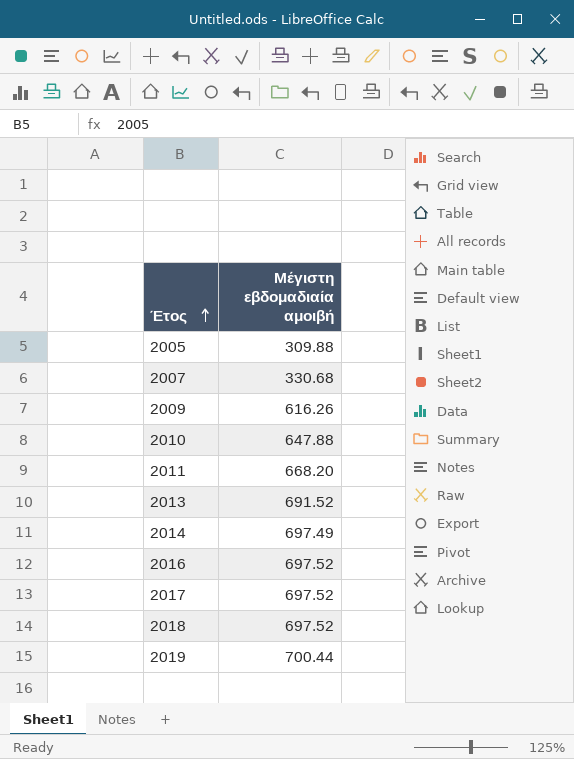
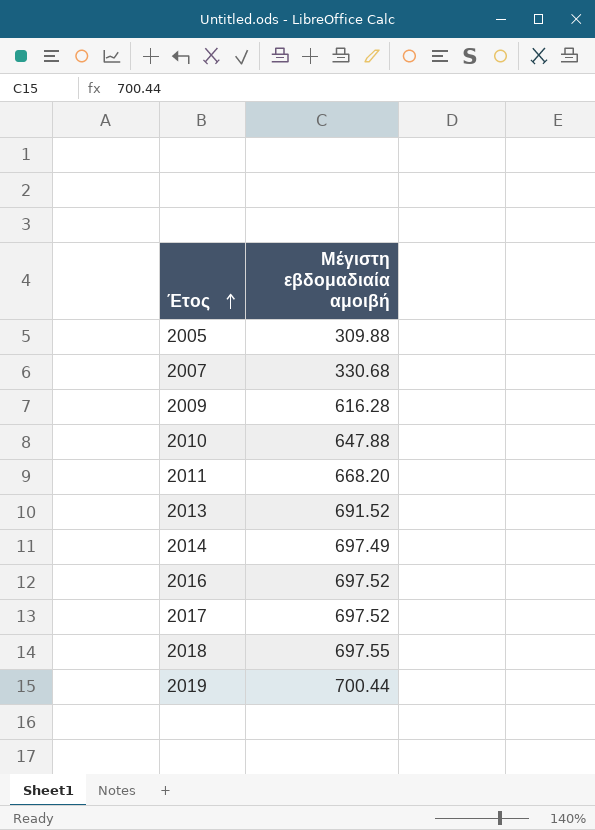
2009 | Μέγιστη εβδομαδιαία αμοιβή: 616.26 -> 616.28
2018 | Μέγιστη εβδομαδιαία αμοιβή: 697.52 -> 697.55

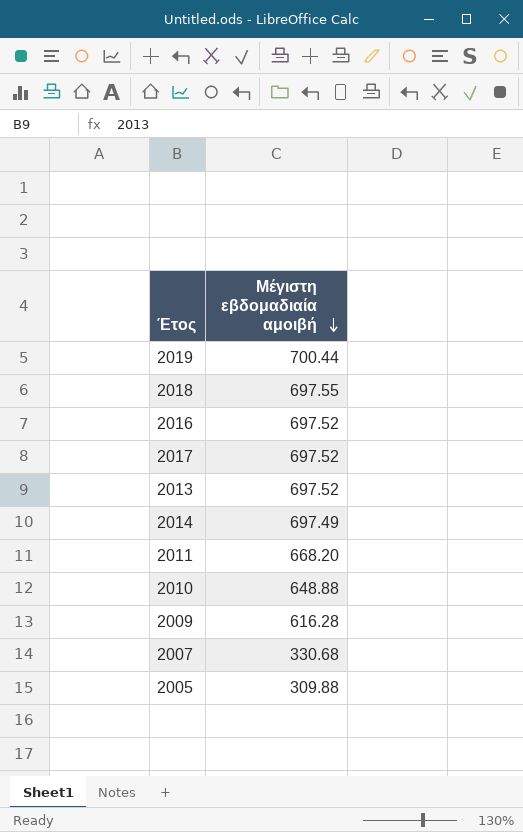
row order: Έτος ascending -> Μέγιστη εβδομαδιαία αμοιβή descending
2013 | Μέγιστη εβδομαδιαία αμοιβή: 691.52 -> 697.52
2010 | Μέγιστη εβδομαδιαία αμοιβή: 647.88 -> 648.88

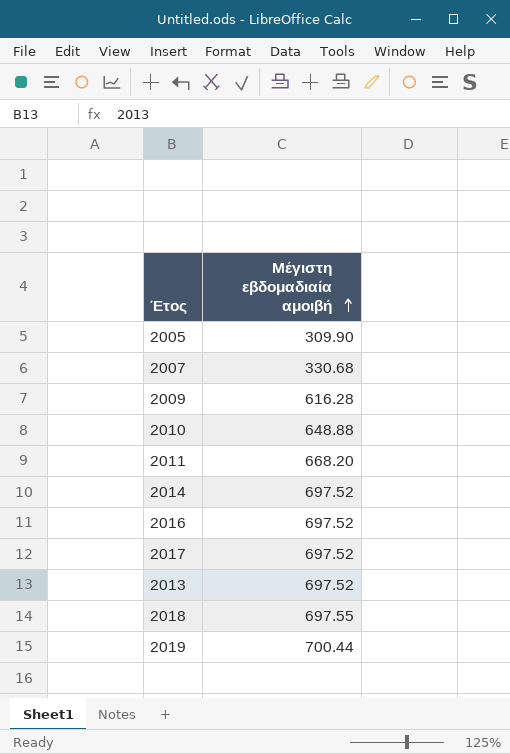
row order: Μέγιστη εβδομαδιαία αμοιβή descending -> Μέγιστη εβδομαδιαία αμοιβή ascending
2005 | Μέγιστη εβδομαδιαία αμοιβή: 309.88 -> 309.90
2014 | Μέγιστη εβδομαδιαία αμοιβή: 697.49 -> 697.52

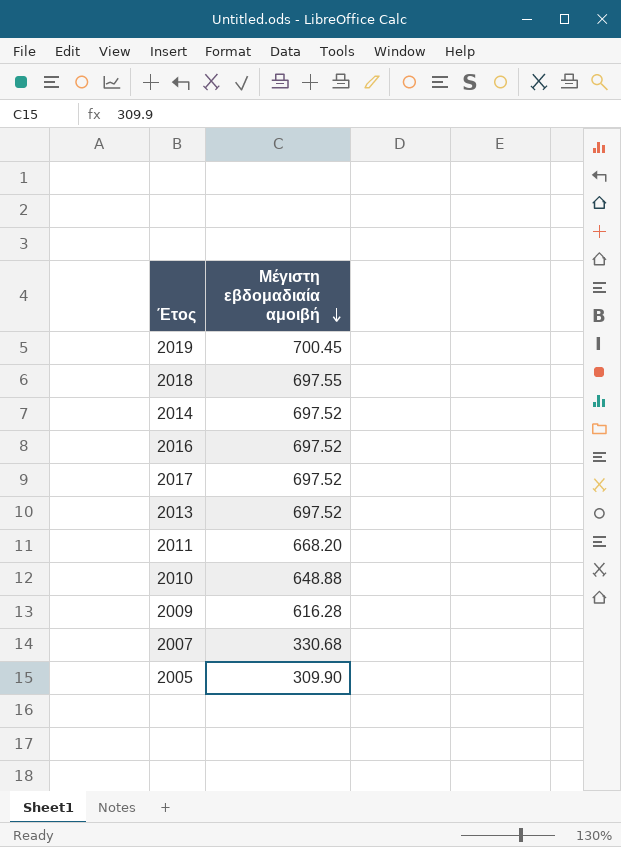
row order: Μέγιστη εβδομαδιαία αμοιβή ascending -> Μέγιστη εβδομαδιαία αμοιβή descending
2019 | Μέγιστη εβδομαδιαία αμοιβή: 700.44 -> 700.45

